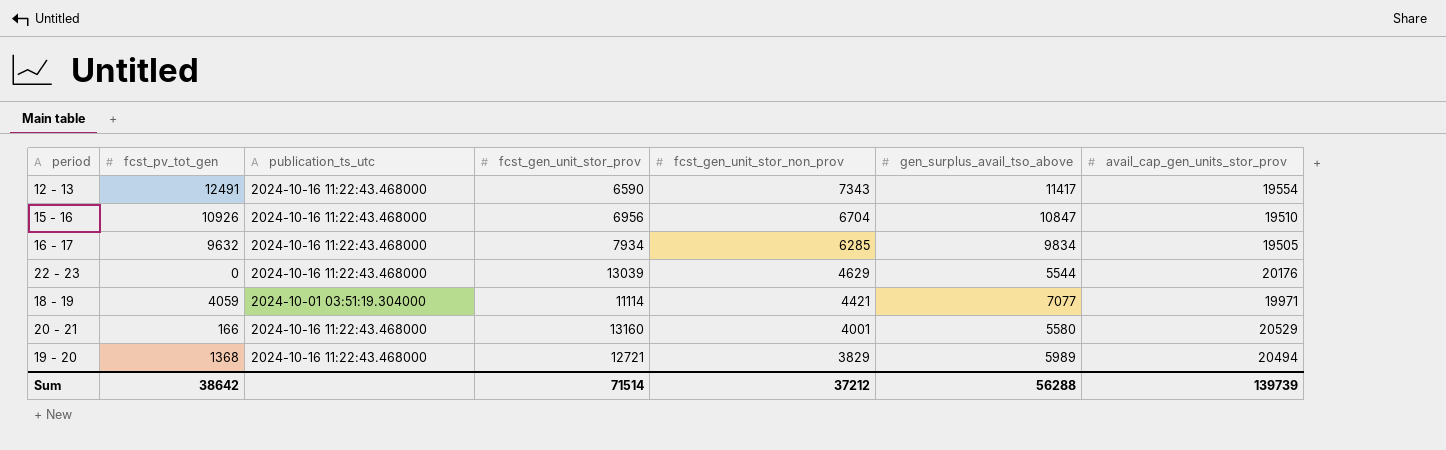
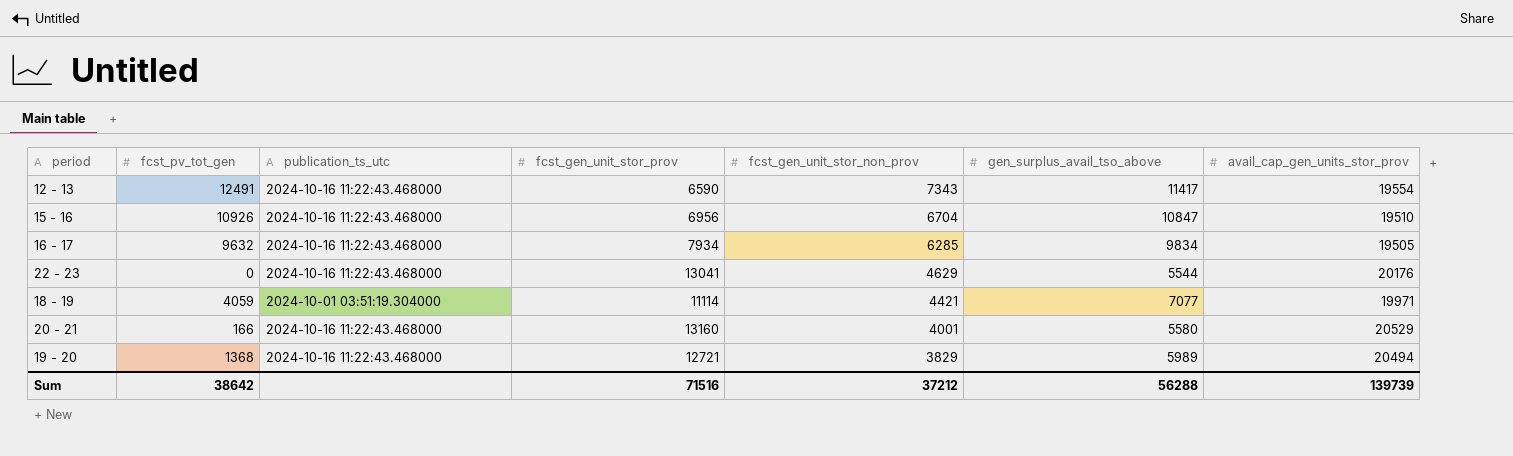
22 - 23 | fcst_gen_unit_stor_prov: 13039 -> 13041
Sum | fcst_gen_unit_stor_prov: 71514 -> 71516

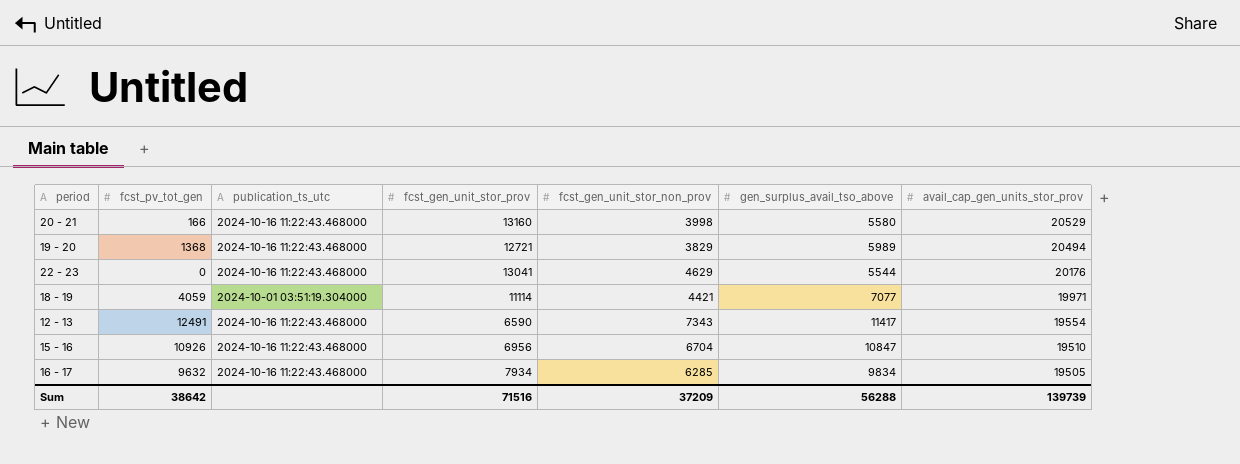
row order: fcst_gen_unit_stor_non_prov descending -> avail_cap_gen_units_stor_prov descending
20 - 21 | fcst_gen_unit_stor_non_prov: 4001 -> 3998
Sum | fcst_gen_unit_stor_non_prov: 37212 -> 37209

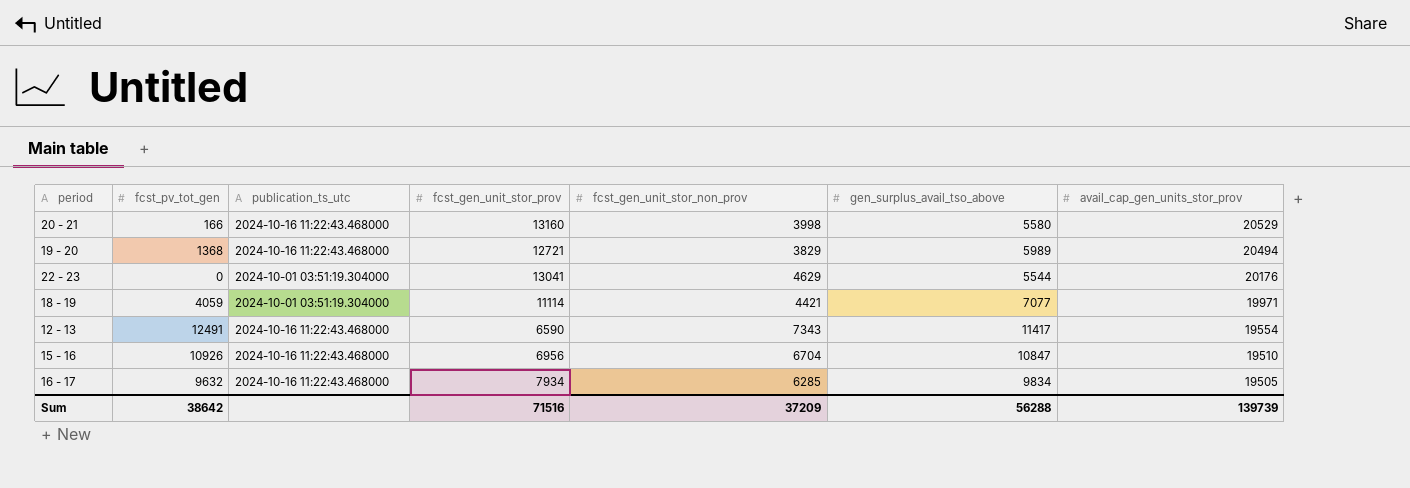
22 - 23 | publication_ts_utc: 2024-10-16 11:22:43.468000 -> 2024-10-01 03:51:19.304000

